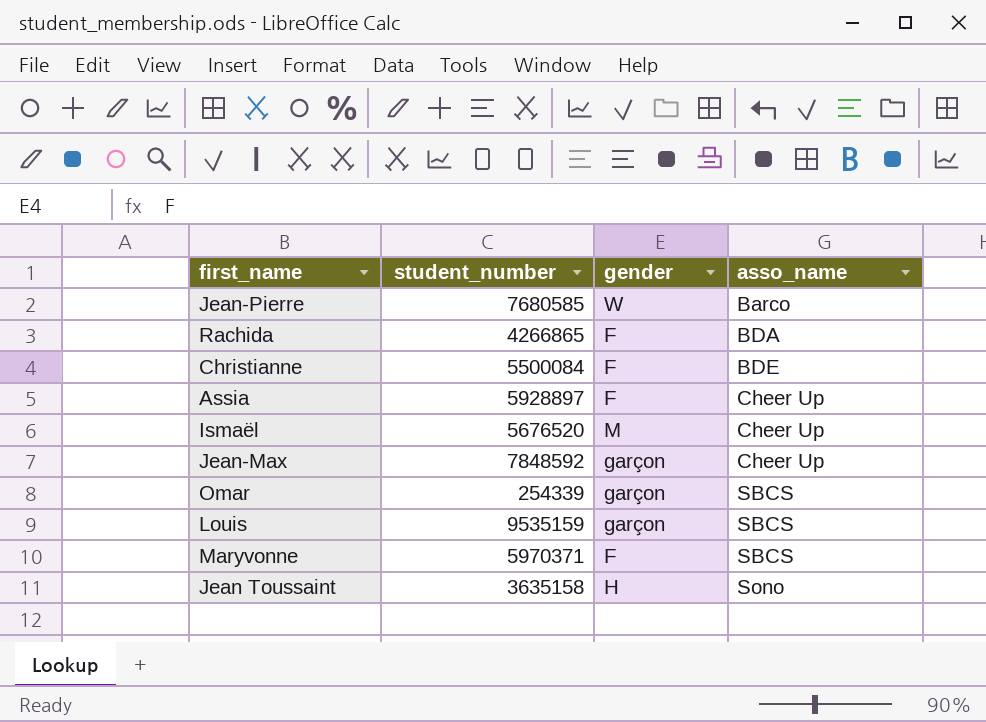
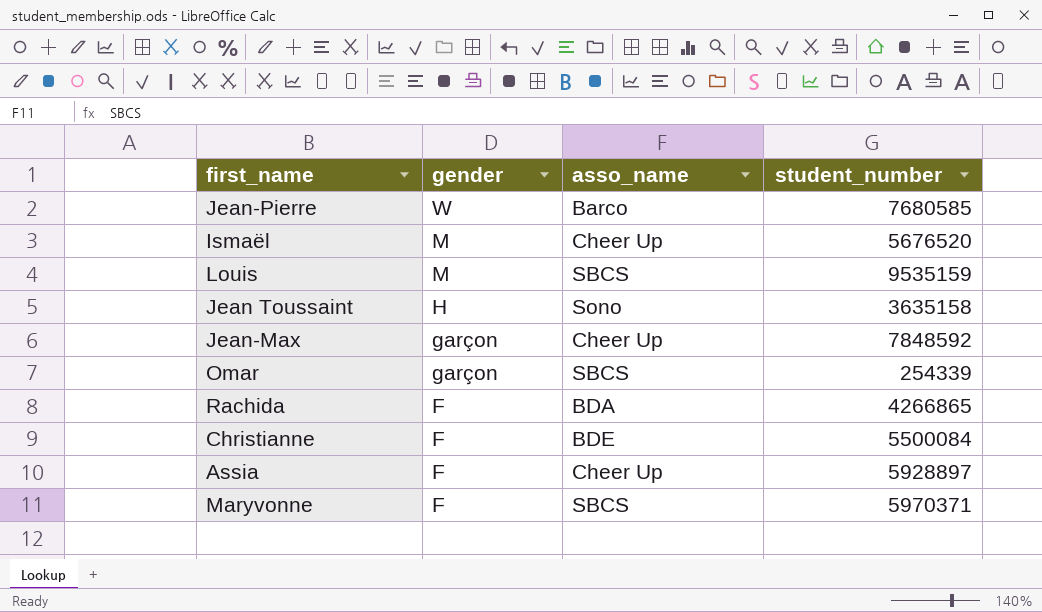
row order: asso_name ascending -> gender descending
column student_number | position: 2 -> 4
Louis | gender: garçon -> M

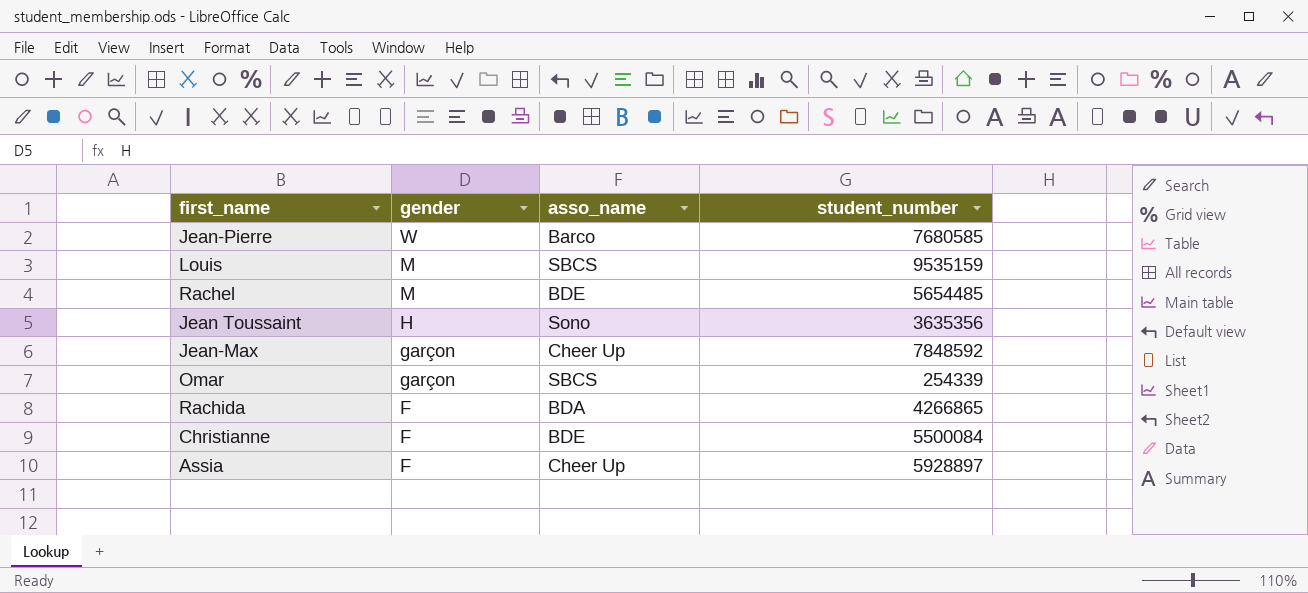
row Ismaël: M | Cheer Up | 5676520 -> none
row Maryvonne: F | SBCS | 5970371 -> none
row Rachel: none -> M | BDE | 5654485
Jean Toussaint | student_number: 3635158 -> 3635356

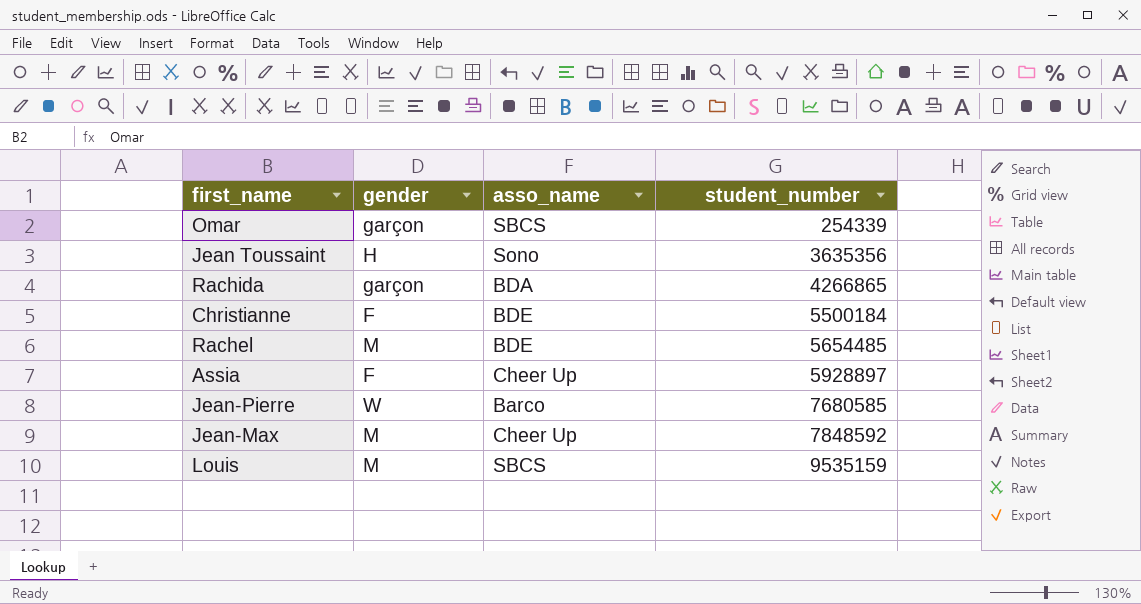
row order: gender descending -> student_number ascending
Rachida | gender: F -> garçon
Christianne | student_number: 5500084 -> 5500184
Jean-Max | gender: garçon -> M

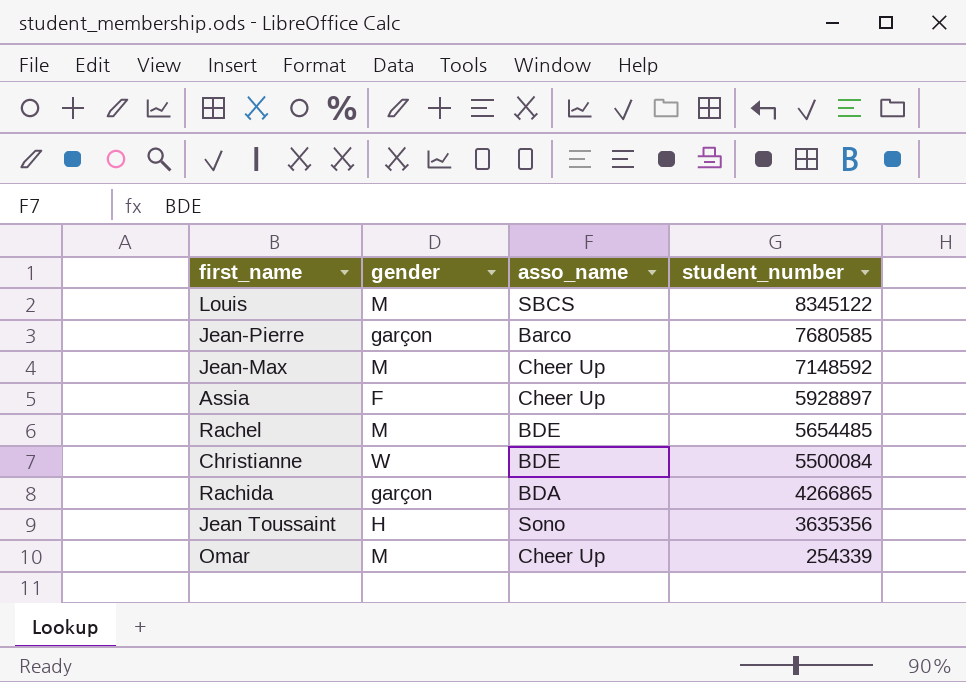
row order: student_number ascending -> student_number descending
Louis | student_number: 9535159 -> 8345122
Jean-Pierre | gender: W -> garçon
Jean-Max | student_number: 7848592 -> 7148592
Christianne | gender: F -> W
Christianne | student_number: 5500184 -> 5500084
Omar | gender: garçon -> M
Omar | asso_name: SBCS -> Cheer Up

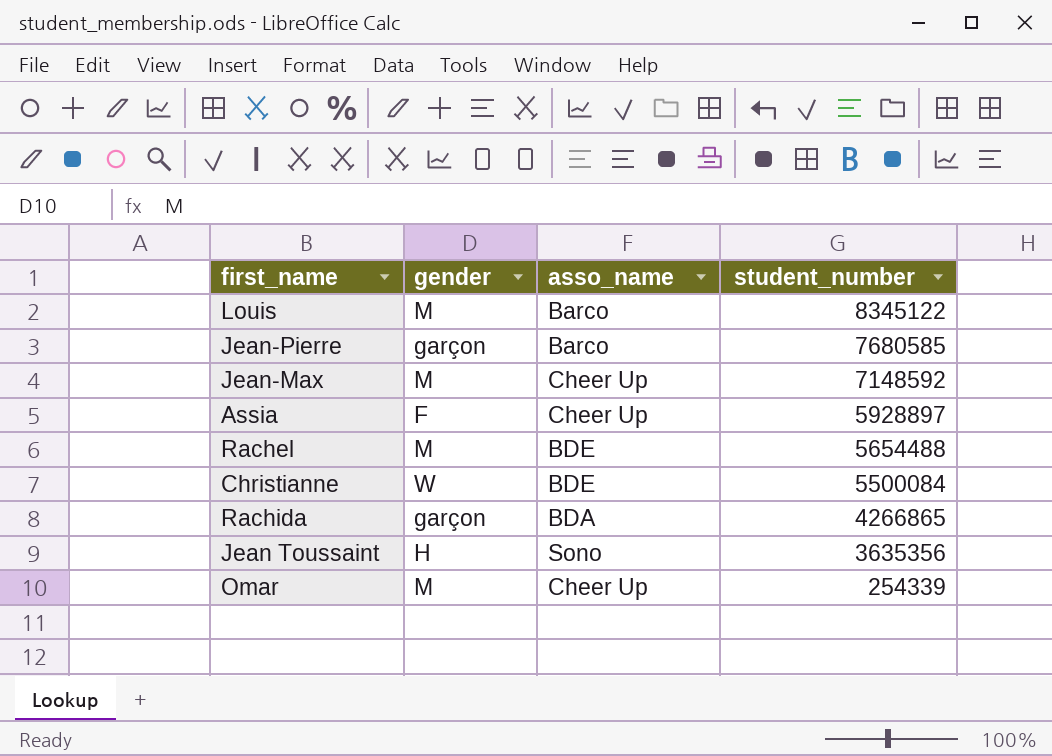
Louis | asso_name: SBCS -> Barco
Rachel | student_number: 5654485 -> 5654488

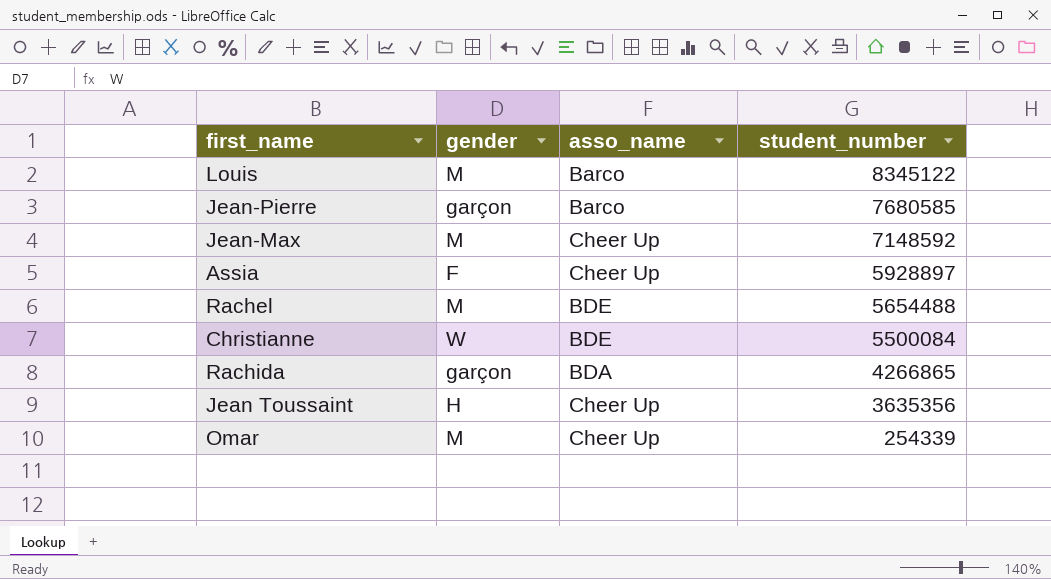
Jean Toussaint | asso_name: Sono -> Cheer Up

